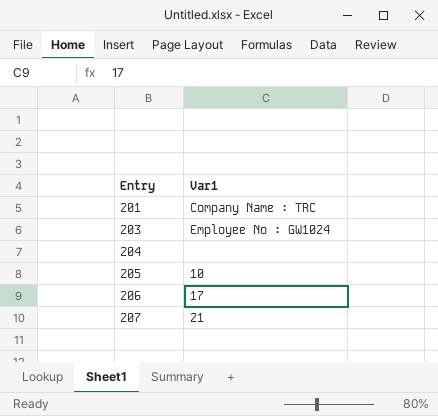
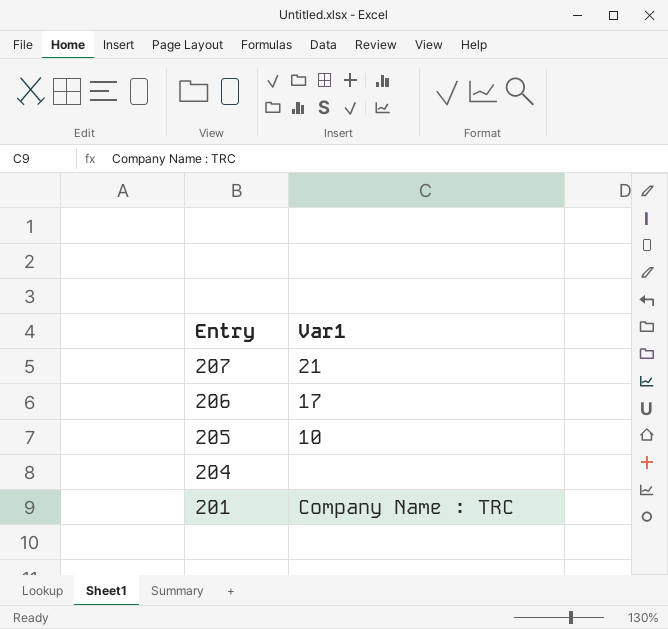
row order: Entry ascending -> Entry descending
row 203: Employee No : GW1024 -> none

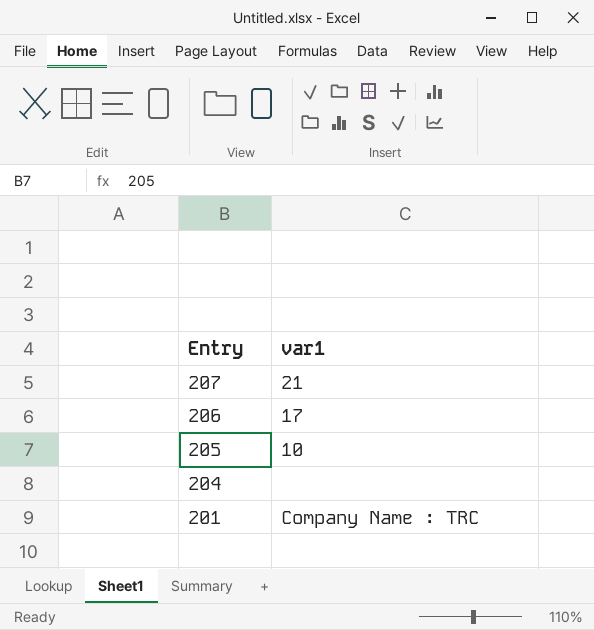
column name: Var1 -> var1

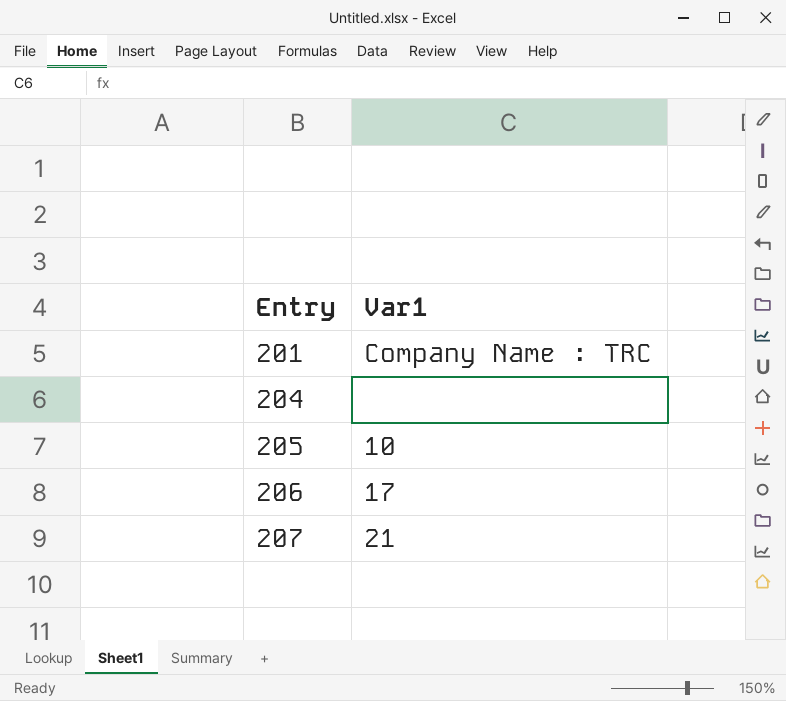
row order: Entry descending -> Entry ascending
column name: var1 -> Var1

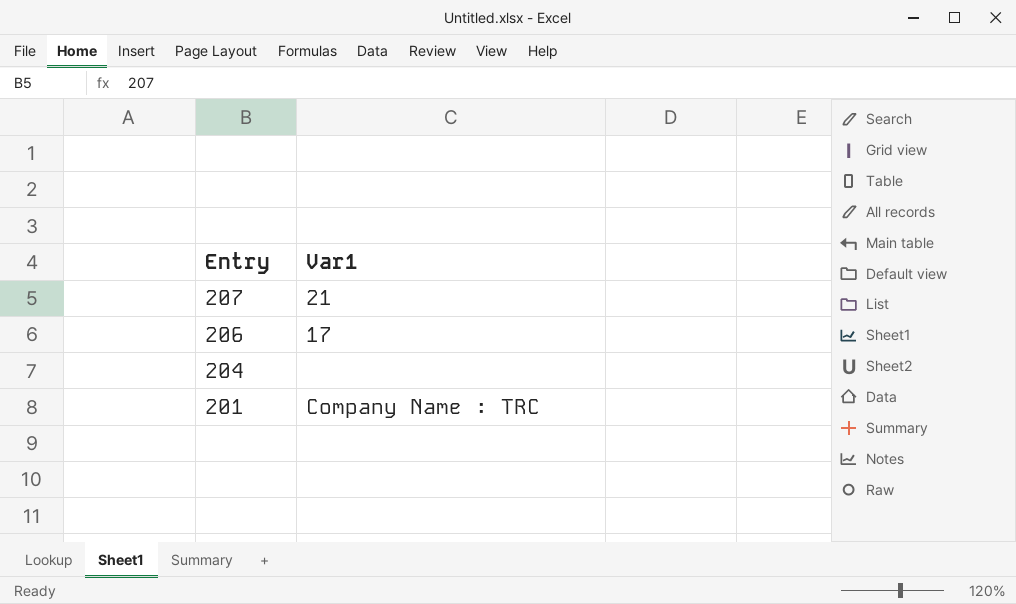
row order: Entry ascending -> Entry descending
row 205: 10 -> none

